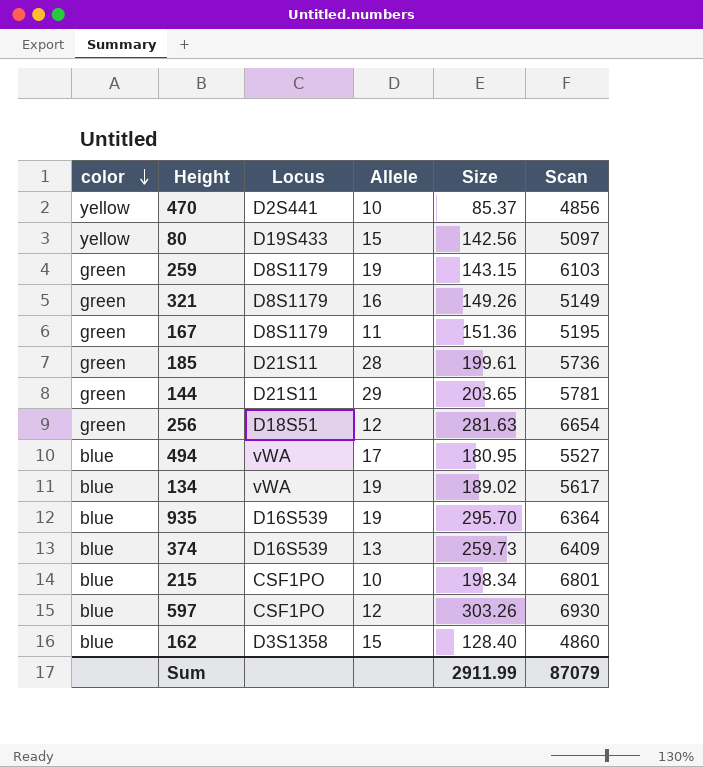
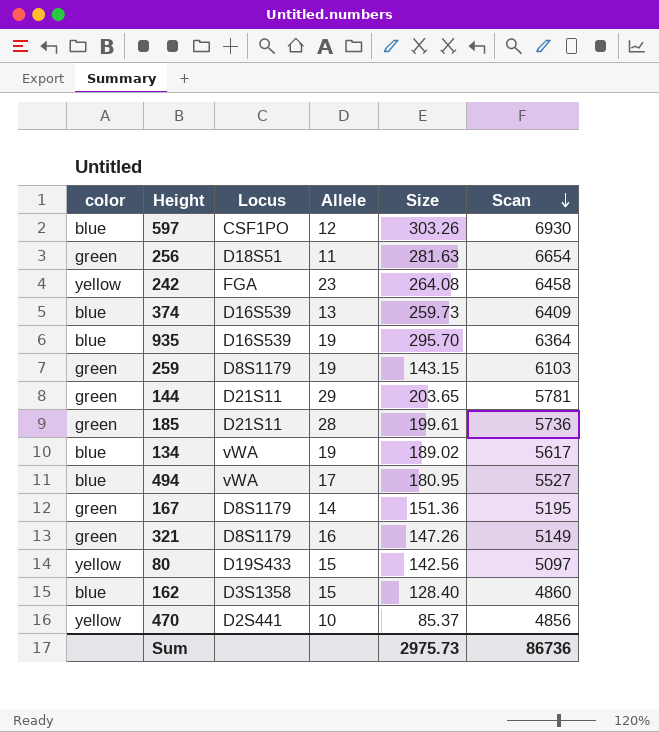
row order: color descending -> Scan descending
row 215: blue | CSF1PO | 10 | 198.34 | 6801 -> none
256 | Allele: 12 -> 11
row 242: none -> yellow | FGA | 23 | 264.08 | 6458
167 | Allele: 11 -> 14
321 | Size: 149.26 -> 147.26
Sum | Size: 2911.99 -> 2975.73
Sum | Scan: 87079 -> 86736

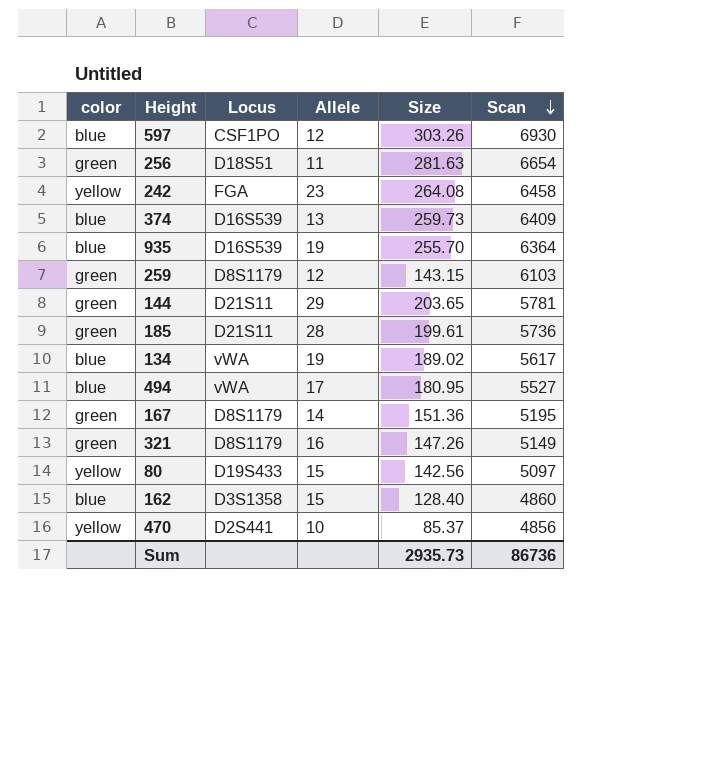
935 | Size: 295.70 -> 255.70
259 | Allele: 19 -> 12
Sum | Size: 2975.73 -> 2935.73

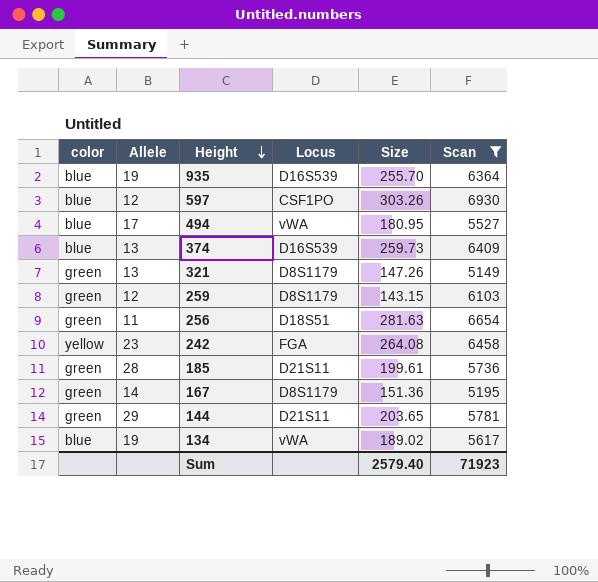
filter: none -> Scan >= 5149
row order: Scan descending -> Height descending
column Allele | position: 4 -> 2
321 | Allele: 16 -> 13
Sum | Size: 2935.73 -> 2579.40
Sum | Scan: 86736 -> 71923

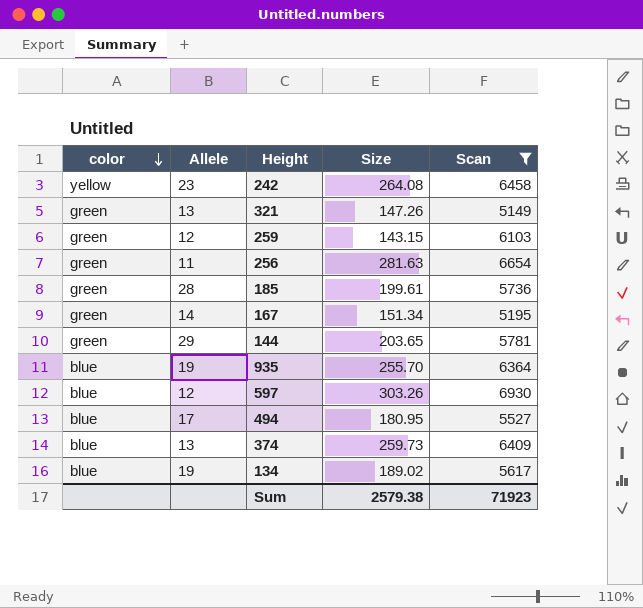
row order: Height descending -> color descending
column Locus | position: 4 -> none
167 | Size: 151.36 -> 151.34
Sum | Size: 2579.40 -> 2579.38

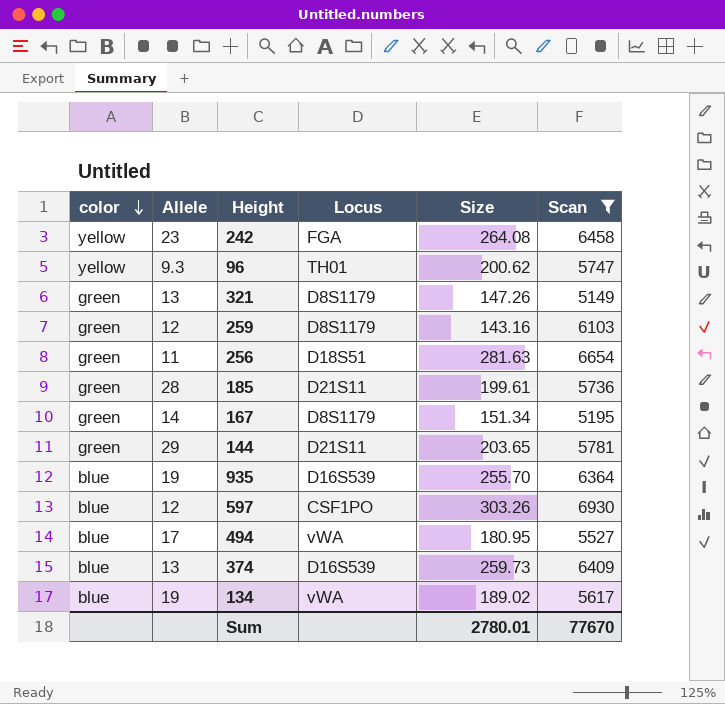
column Locus | position: none -> 4
row 96: none -> yellow | 9.3 | TH01 | 200.62 | 5747
259 | Size: 143.15 -> 143.16
Sum | Size: 2579.38 -> 2780.01
Sum | Scan: 71923 -> 77670

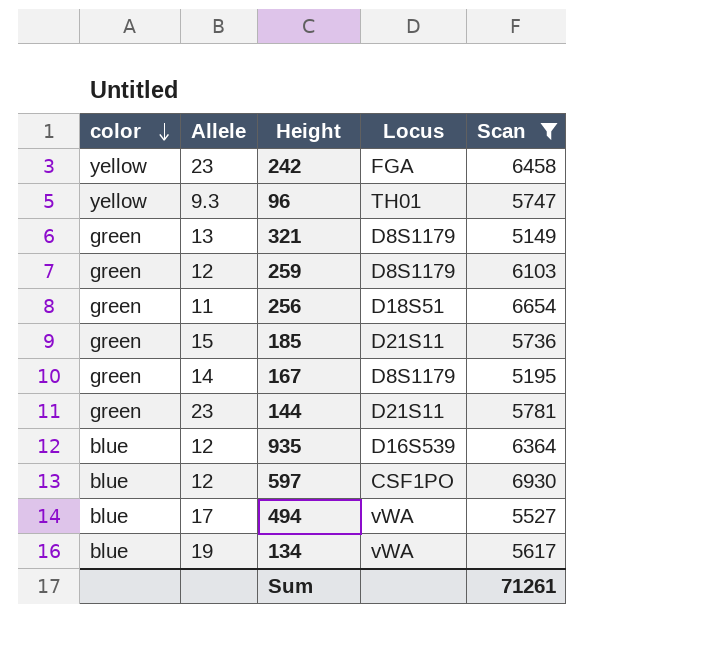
column Size | position: 5 -> none
row 374: blue | 13 | D16S539 | 259.73 | 6409 -> none
185 | Allele: 28 -> 15
144 | Allele: 29 -> 23
935 | Allele: 19 -> 12
Sum | Scan: 77670 -> 71261

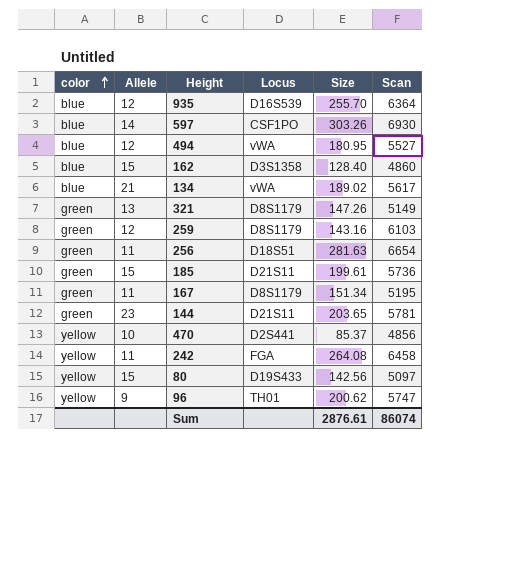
filter: Scan >= 5149 -> none
row order: color descending -> color ascending
column Size | position: none -> 5
597 | Allele: 12 -> 14
494 | Allele: 17 -> 12
134 | Allele: 19 -> 21
167 | Allele: 14 -> 11
242 | Allele: 23 -> 11
96 | Allele: 9.3 -> 9
Sum | Scan: 71261 -> 86074

